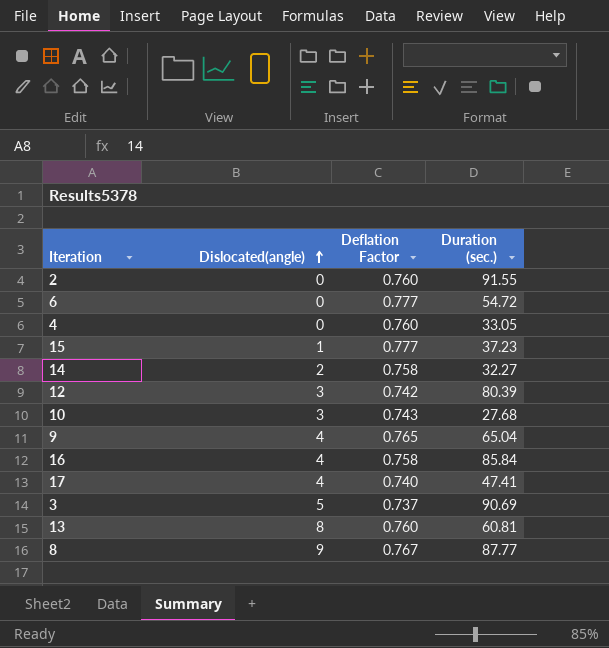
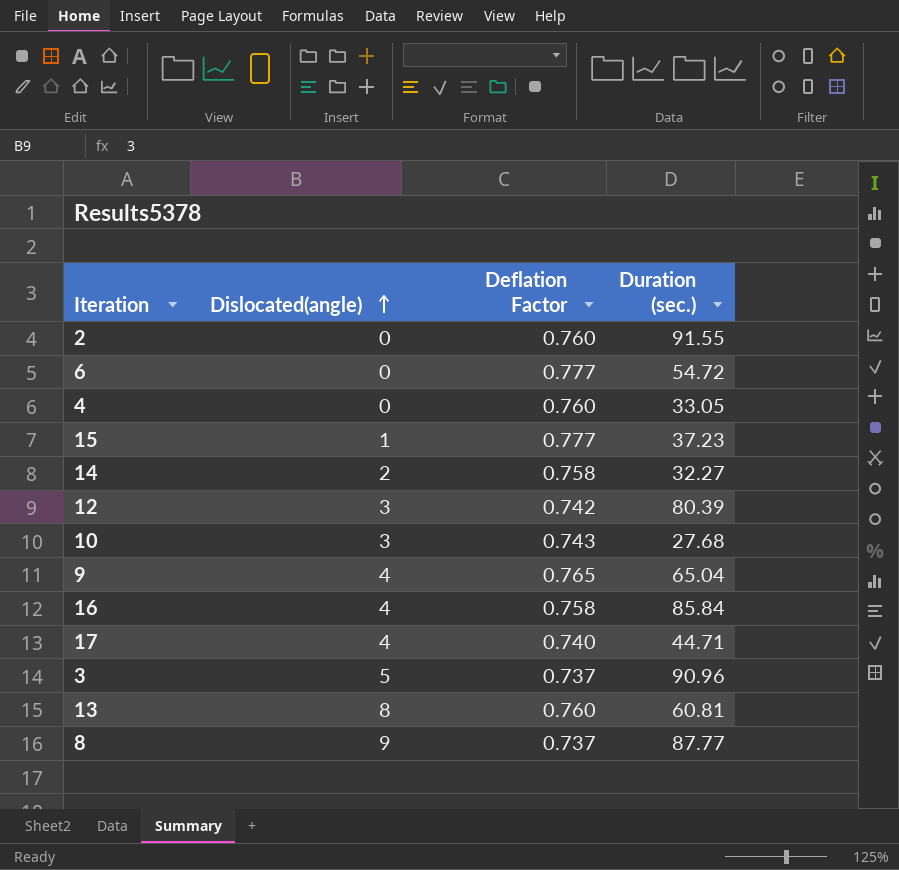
17 | Duration (sec.): 47.41 -> 44.71
3 | Duration (sec.): 90.69 -> 90.96
8 | Deflation Factor: 0.767 -> 0.737

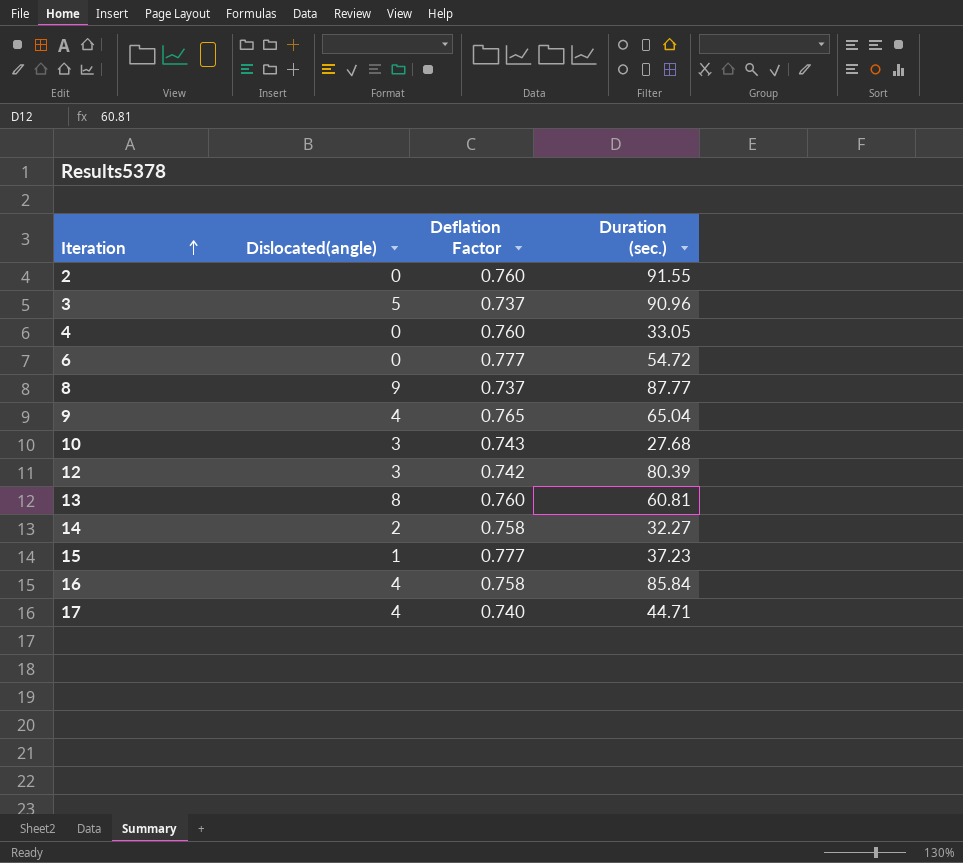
row order: Dislocated(angle) ascending -> Iteration ascending

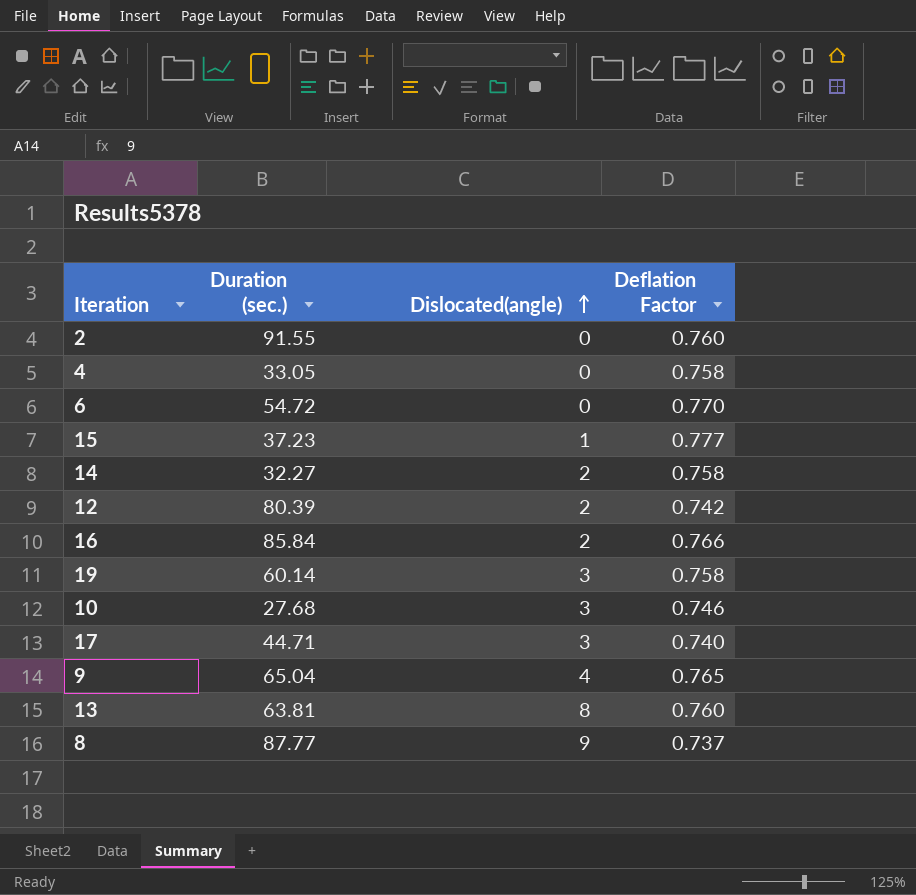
row order: Iteration ascending -> Dislocated(angle) ascending
column Duration (sec.) | position: 4 -> 2
row 3: 5 | 0.737 | 90.96 -> none
4 | Deflation Factor: 0.760 -> 0.758
6 | Deflation Factor: 0.777 -> 0.770
12 | Dislocated(angle): 3 -> 2
16 | Dislocated(angle): 4 -> 2
16 | Deflation Factor: 0.758 -> 0.766
row 19: none -> 60.14 | 3 | 0.758
10 | Deflation Factor: 0.743 -> 0.746
17 | Dislocated(angle): 4 -> 3
13 | Duration (sec.): 60.81 -> 63.81

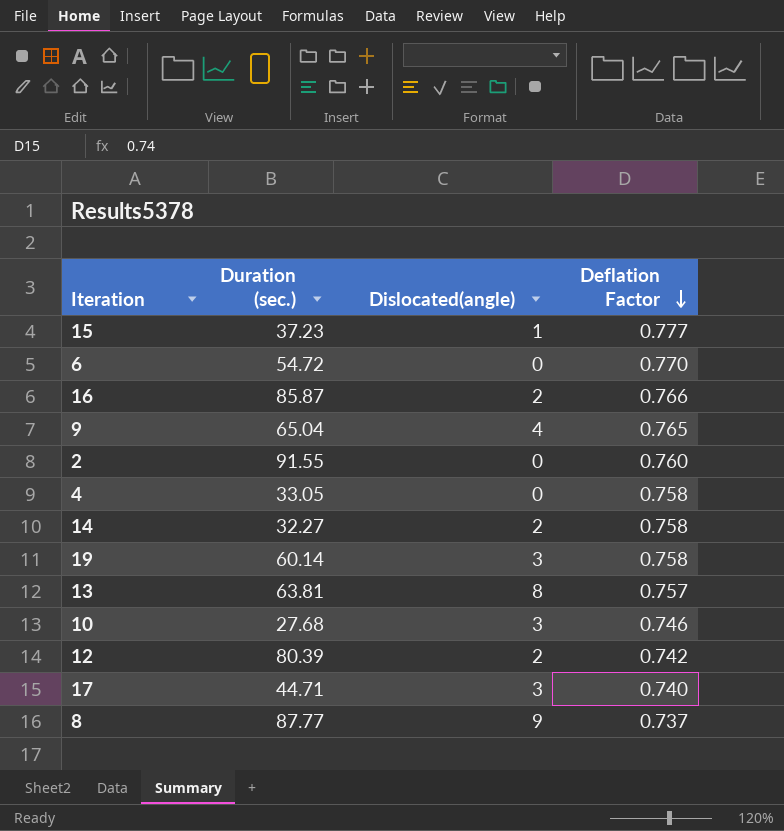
row order: Dislocated(angle) ascending -> Deflation Factor descending
16 | Duration (sec.): 85.84 -> 85.87
13 | Deflation Factor: 0.760 -> 0.757

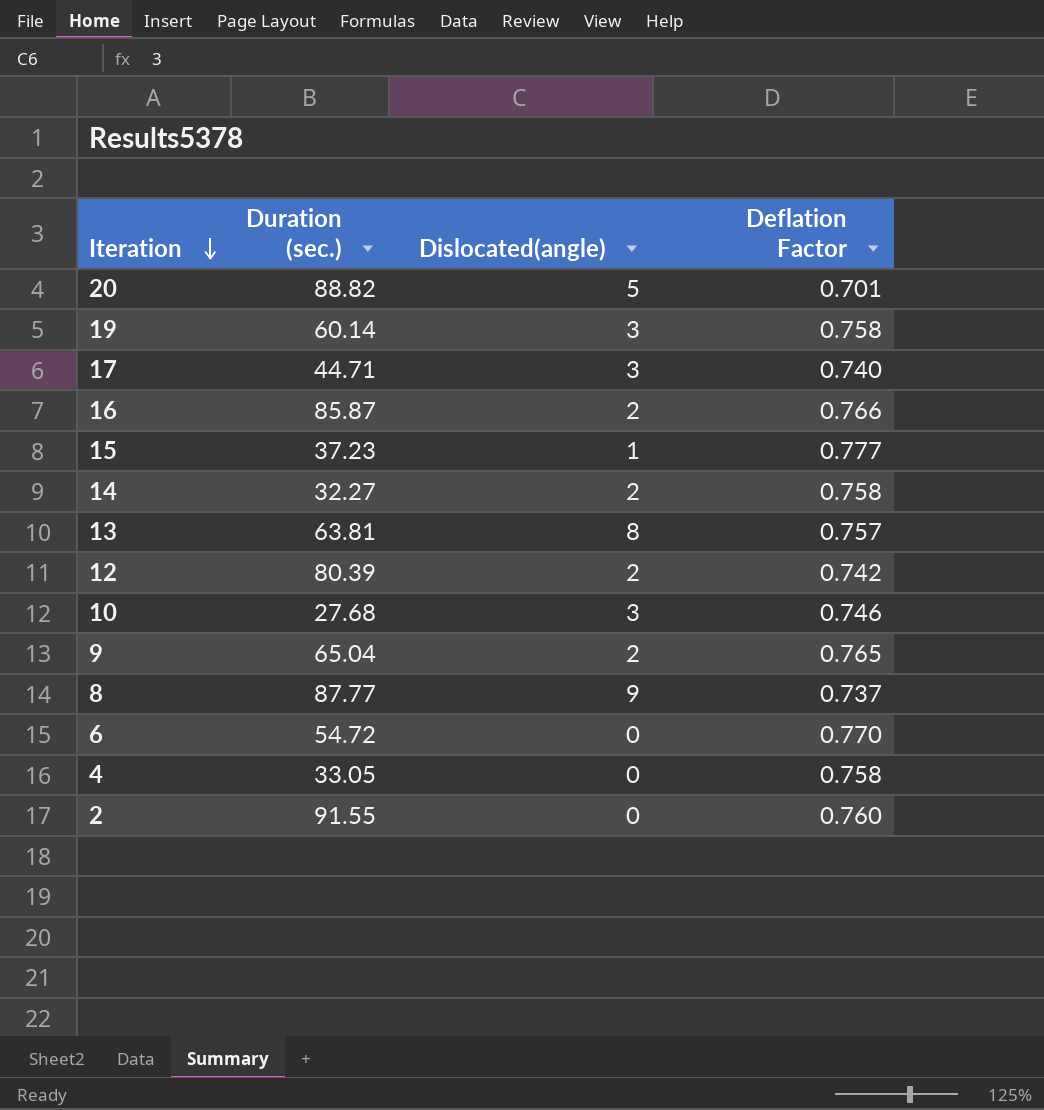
row order: Deflation Factor descending -> Iteration descending
row 20: none -> 88.82 | 5 | 0.701
9 | Dislocated(angle): 4 -> 2

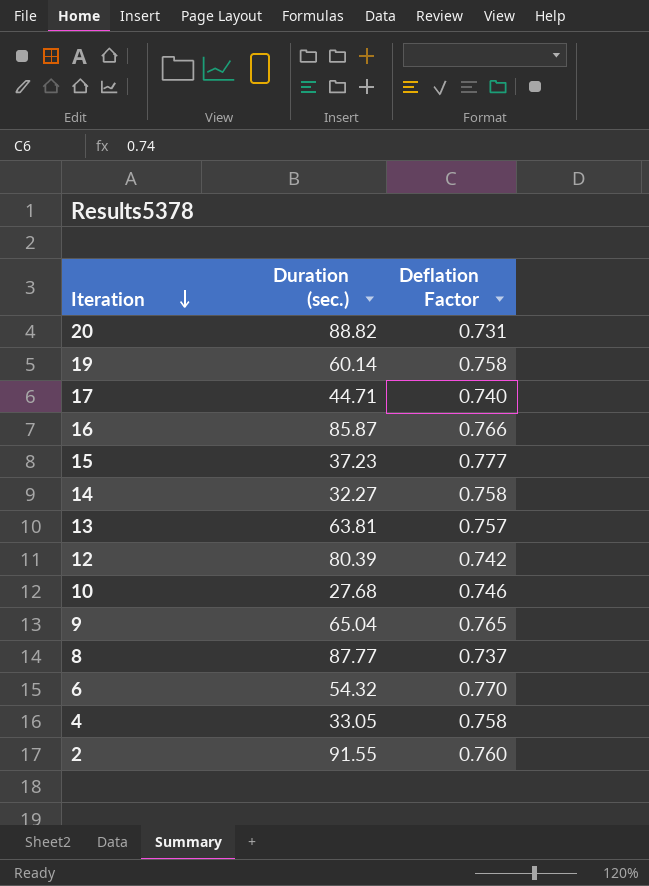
column Dislocated(angle) | position: 3 -> none
20 | Deflation Factor: 0.701 -> 0.731
6 | Duration (sec.): 54.72 -> 54.32

